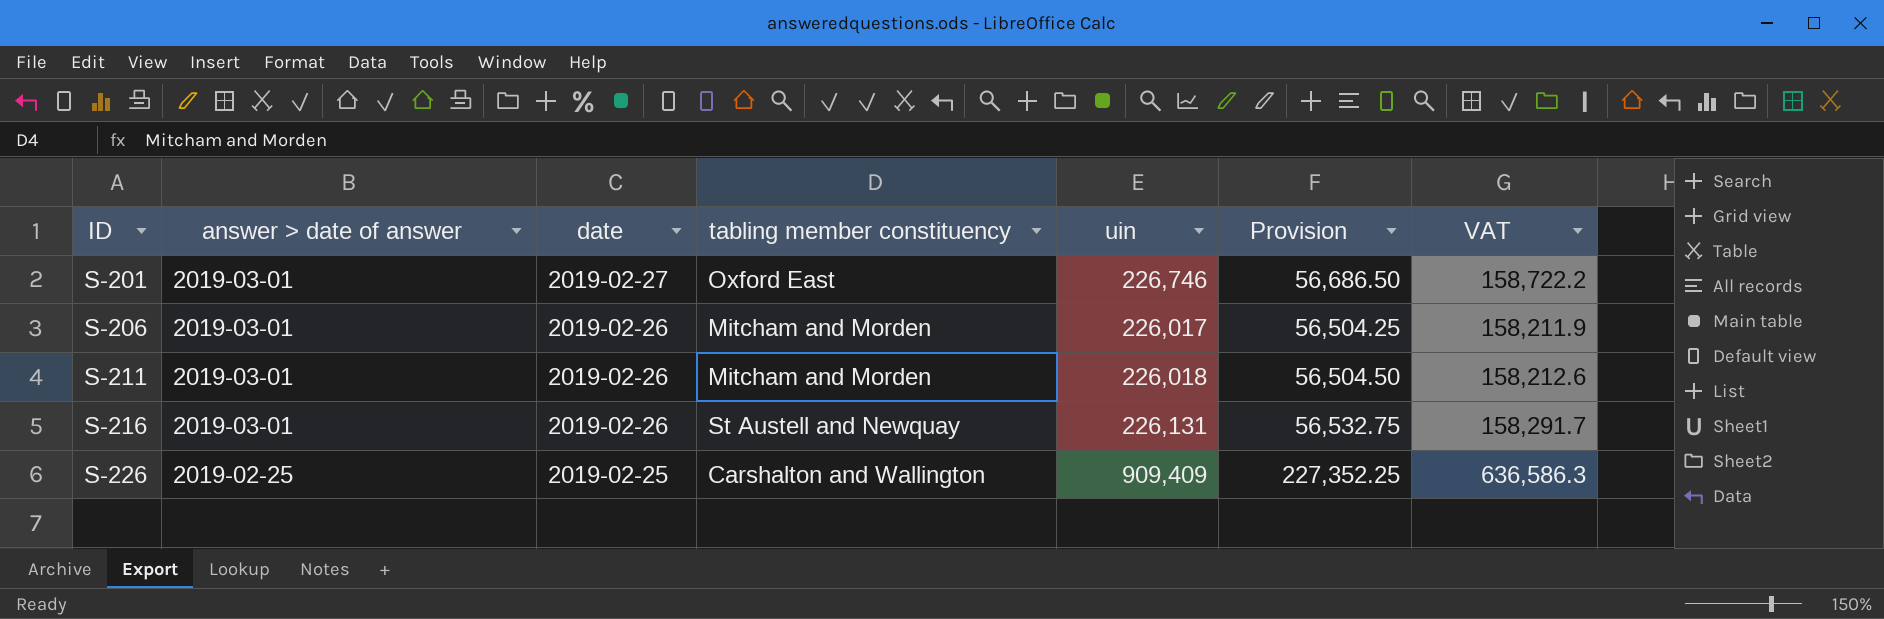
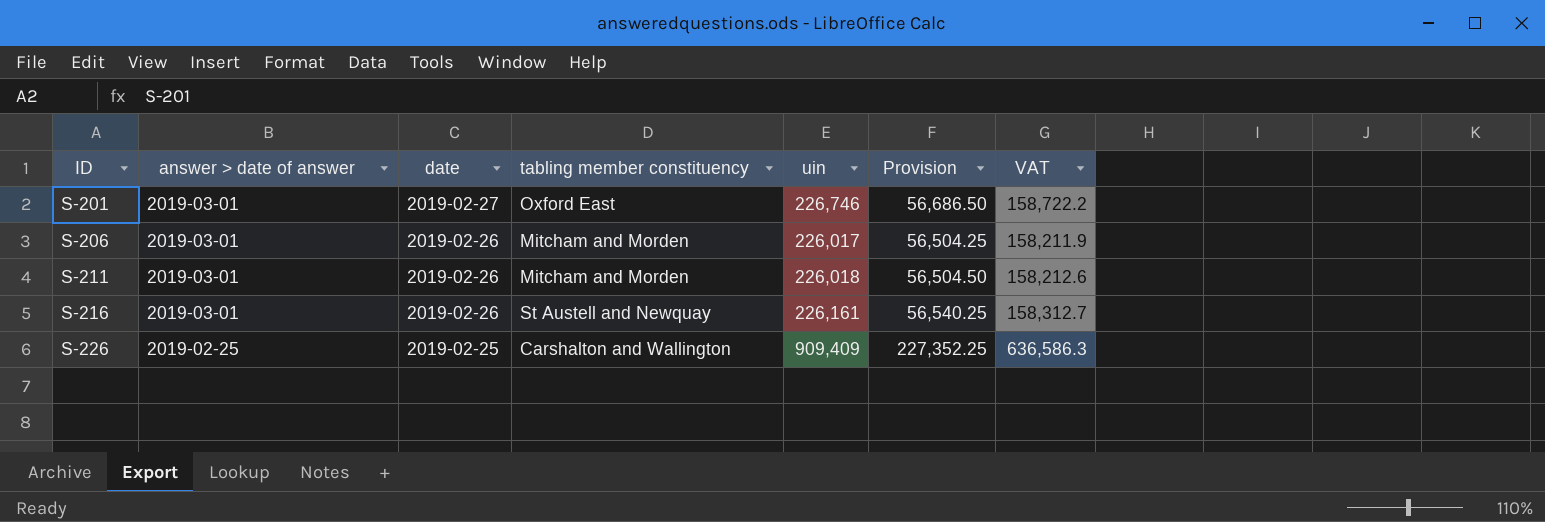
S-216 | uin: 226,131 -> 226,161
S-216 | Provision: 56,532.75 -> 56,540.25
S-216 | VAT: 158,291.7 -> 158,312.7

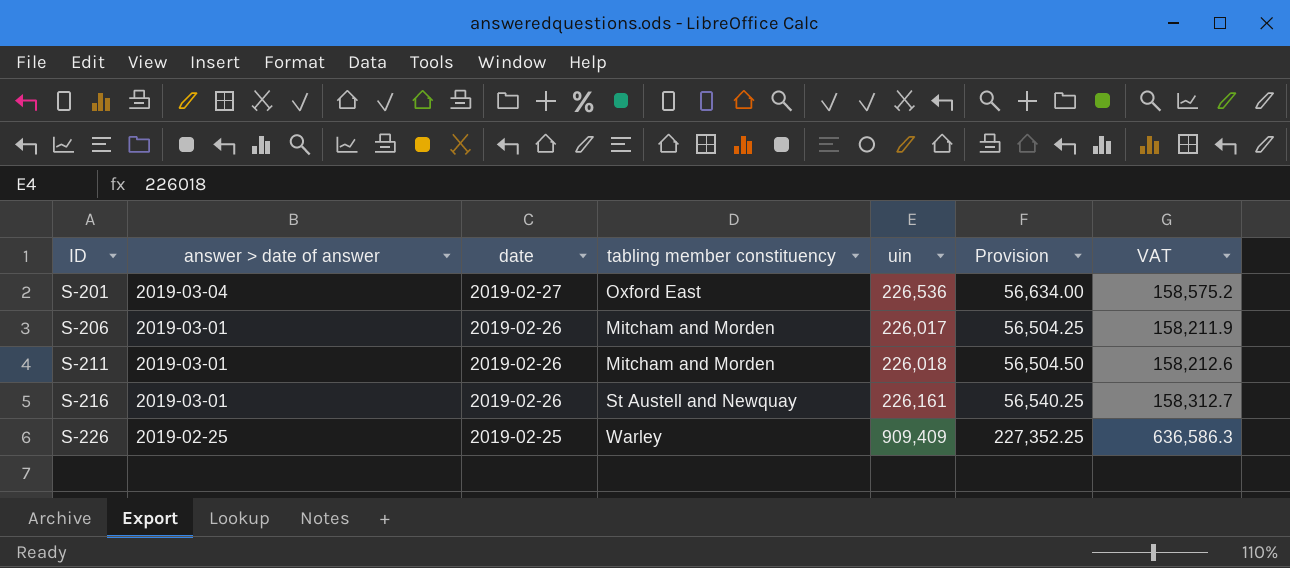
S-201 | answer > date of answer: 2019-03-01 -> 2019-03-04
S-201 | uin: 226,746 -> 226,536
S-201 | Provision: 56,686.50 -> 56,634.00
S-201 | VAT: 158,722.2 -> 158,575.2
S-226 | tabling member constituency: Carshalton and Wallington -> Warley

